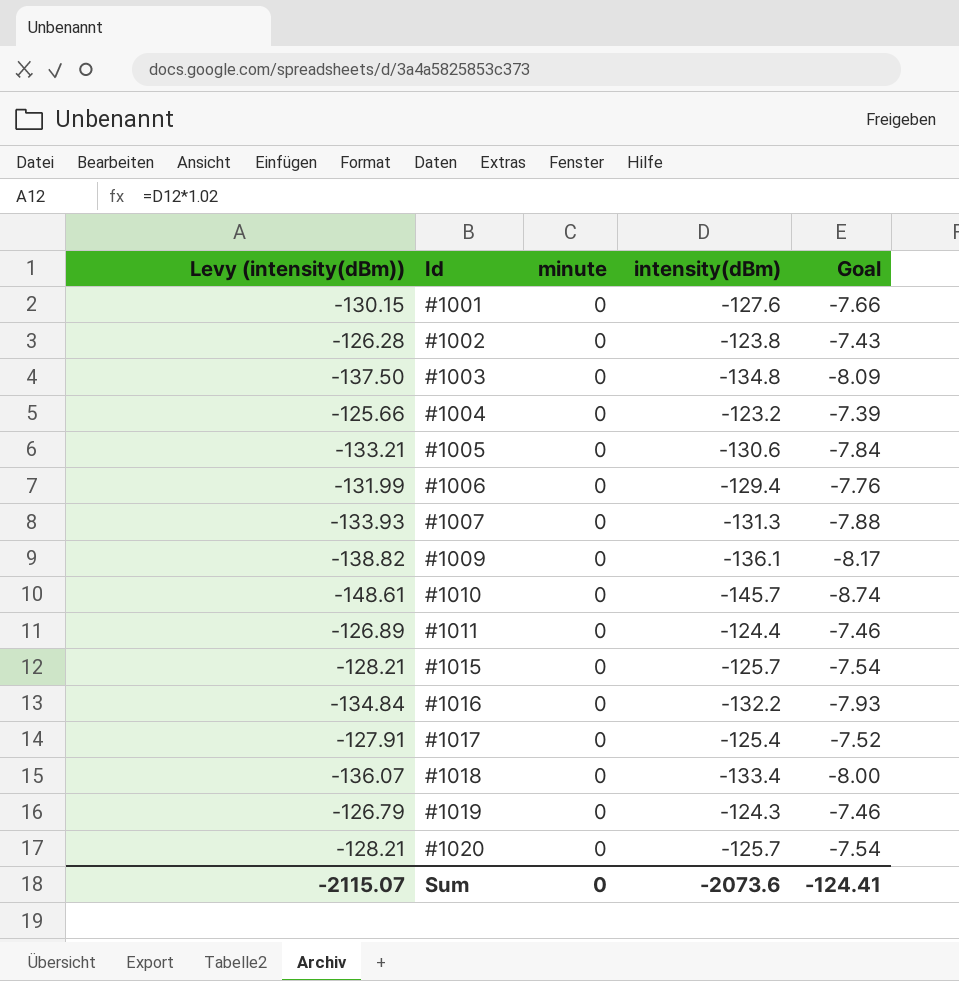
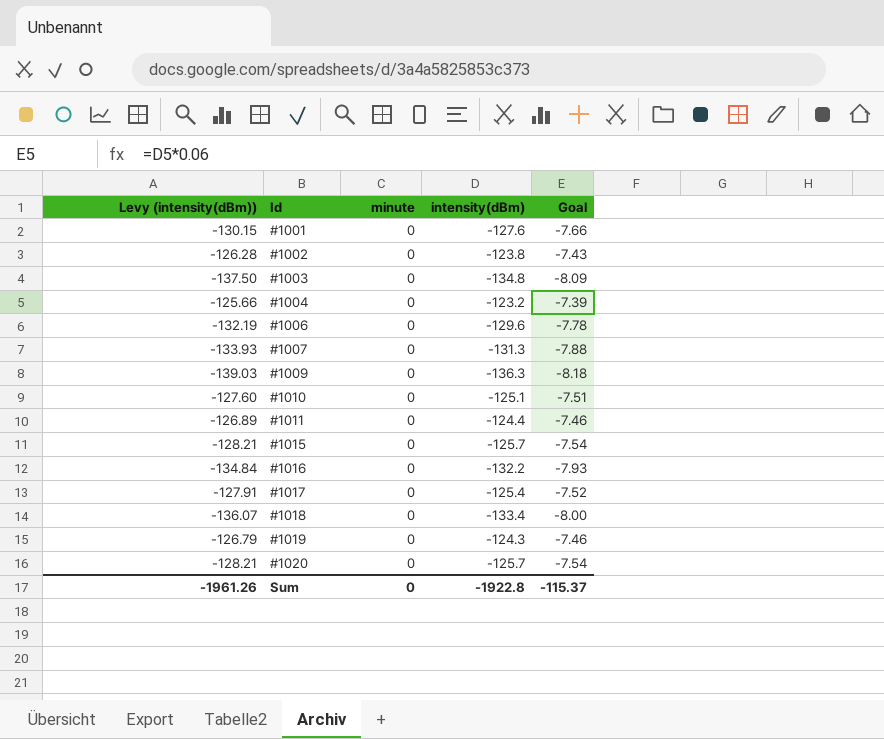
row #1005: -133.21 | 0 | -130.6 | -7.84 -> none
#1006 | Levy (intensity(dBm)): -131.99 -> -132.19
#1006 | intensity(dBm): -129.4 -> -129.6
#1006 | Goal: -7.76 -> -7.78
#1009 | Levy (intensity(dBm)): -138.82 -> -139.03
#1009 | intensity(dBm): -136.1 -> -136.3
#1009 | Goal: -8.17 -> -8.18
#1010 | Levy (intensity(dBm)): -148.61 -> -127.60
#1010 | intensity(dBm): -145.7 -> -125.1
#1010 | Goal: -8.74 -> -7.51
Sum | Levy (intensity(dBm)): -2115.07 -> -1961.26
Sum | intensity(dBm): -2073.6 -> -1922.8
Sum | Goal: -124.41 -> -115.37

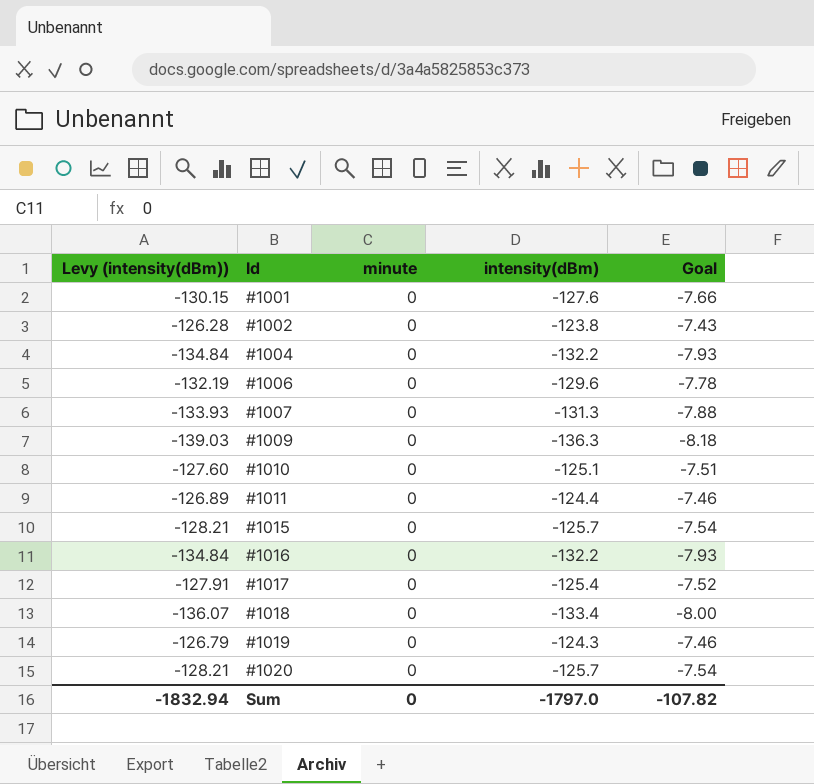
row #1003: -137.50 | 0 | -134.8 | -8.09 -> none
#1004 | Levy (intensity(dBm)): -125.66 -> -134.84
#1004 | intensity(dBm): -123.2 -> -132.2
#1004 | Goal: -7.39 -> -7.93
Sum | Levy (intensity(dBm)): -1961.26 -> -1832.94
Sum | intensity(dBm): -1922.8 -> -1797.0
Sum | Goal: -115.37 -> -107.82

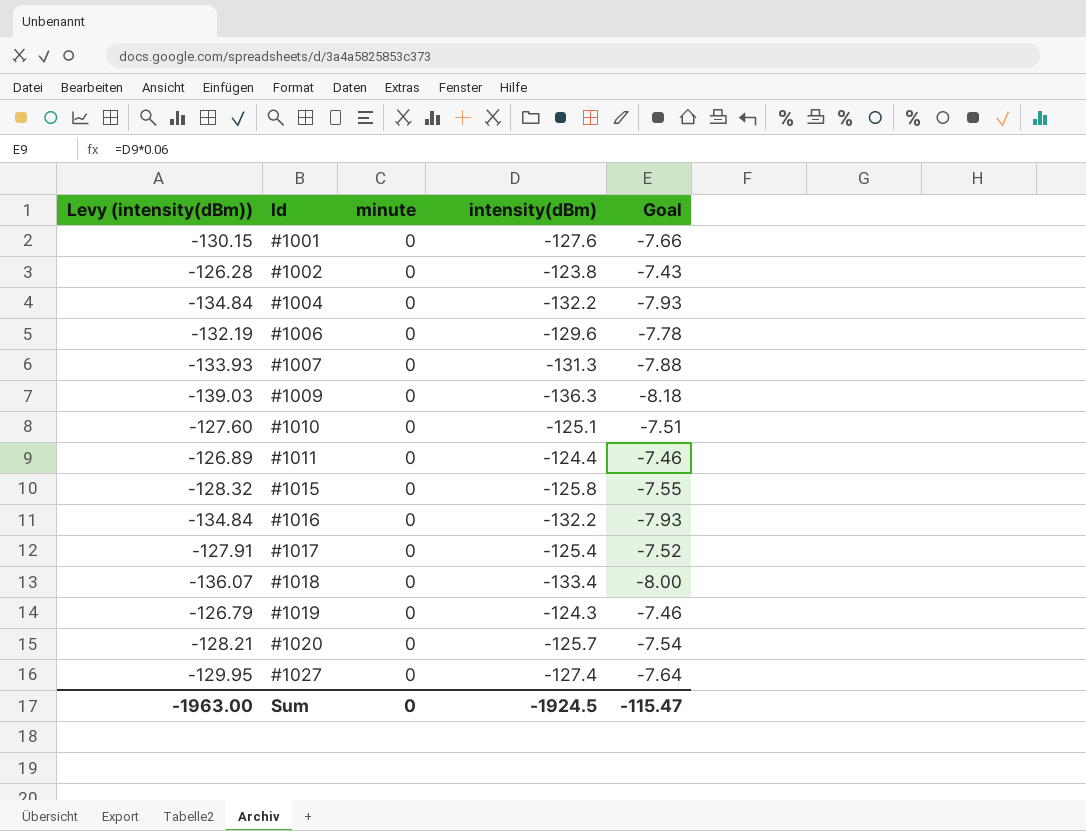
#1015 | Levy (intensity(dBm)): -128.21 -> -128.32
#1015 | intensity(dBm): -125.7 -> -125.8
#1015 | Goal: -7.54 -> -7.55
row #1027: none -> -129.95 | 0 | -127.4 | -7.64
Sum | Levy (intensity(dBm)): -1832.94 -> -1963.00
Sum | intensity(dBm): -1797.0 -> -1924.5
Sum | Goal: -107.82 -> -115.47

